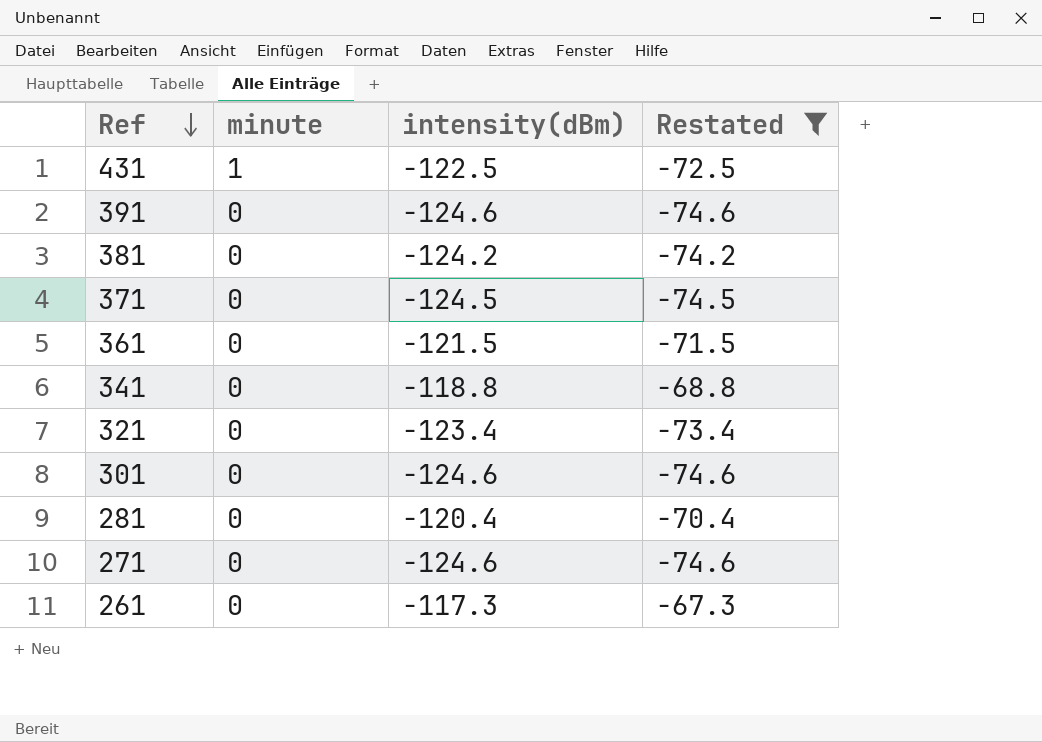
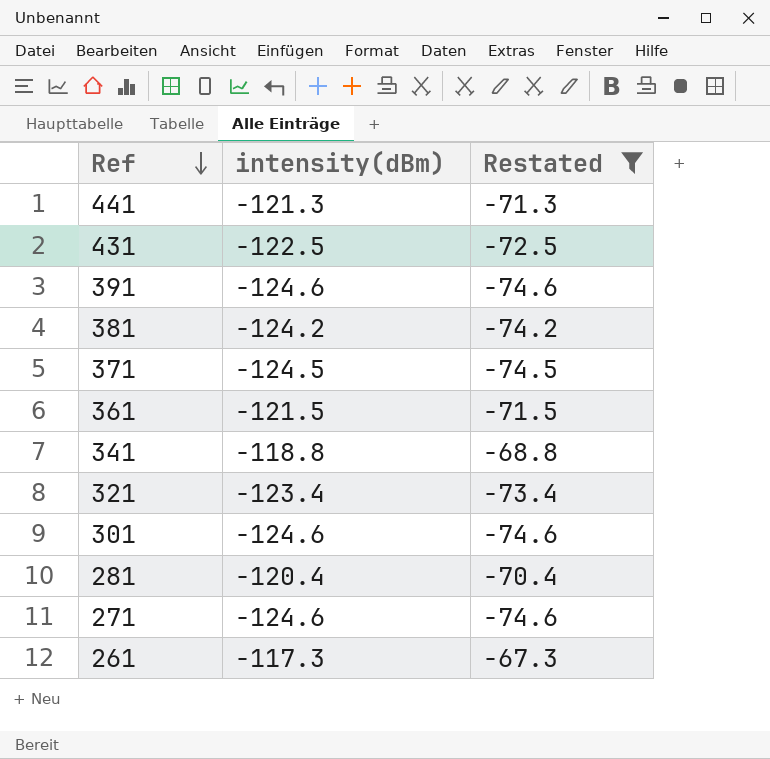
column minute | position: 2 -> none
row 441: none -> -121.3 | -71.3

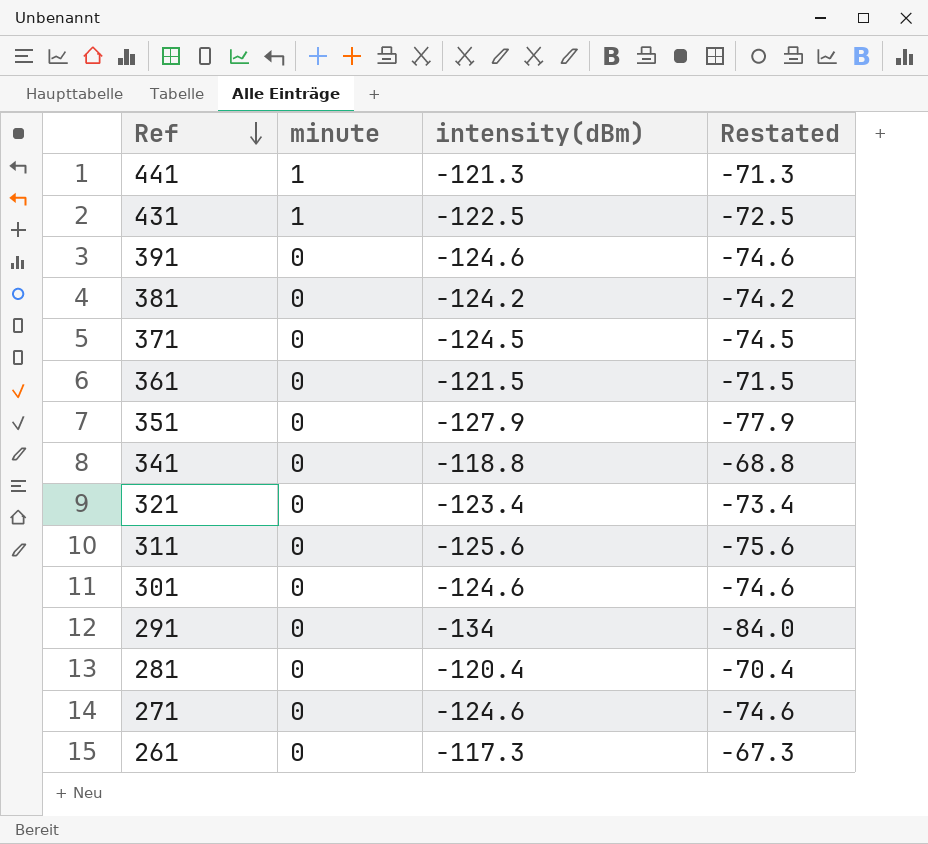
filter: Restated >= -74.6 -> none
column minute | position: none -> 2

